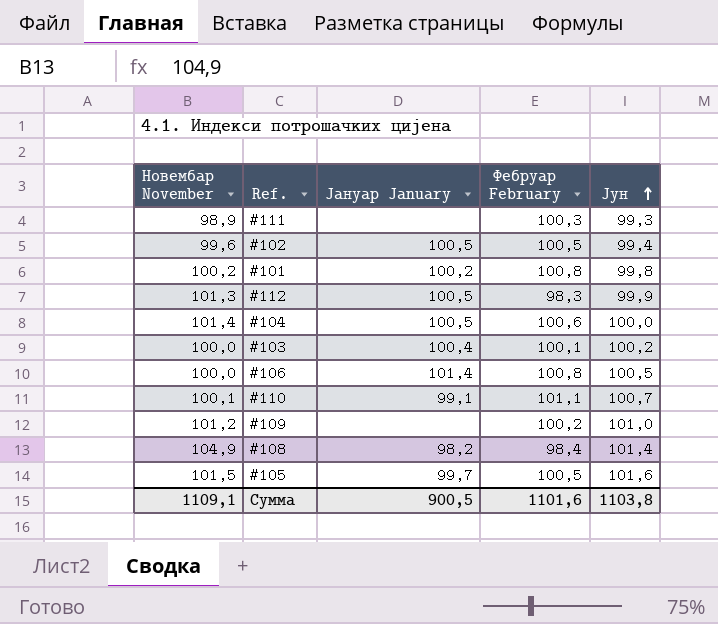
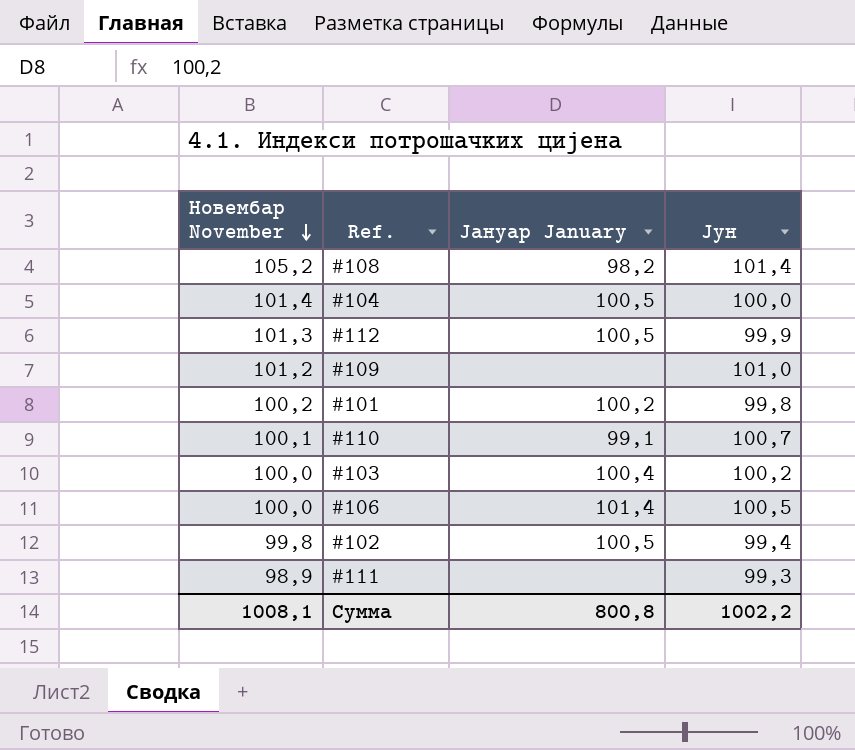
row order: Јун ascending -> Новембар November descending
column Фебруар February | position: 4 -> none
row #105: 101,5 | 99,7 | 100,5 | 101,6 -> none
#108 | Новембар November: 104,9 -> 105,2
#102 | Новембар November: 99,6 -> 99,8
Сумма | Новембар November: 1109,1 -> 1008,1
Сумма | Јануар January: 900,5 -> 800,8
Сумма | Јун: 1103,8 -> 1002,2

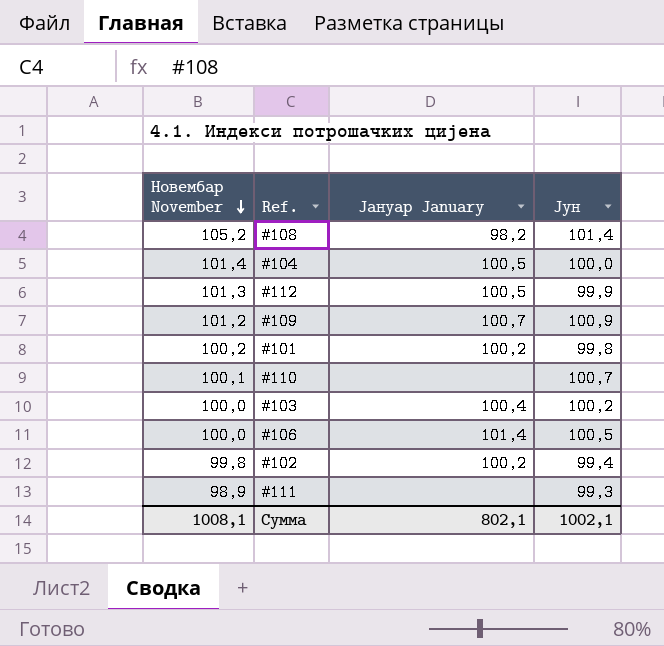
#109 | Јануар January: none -> 100,7
#109 | Јун: 101,0 -> 100,9
#110 | Јануар January: 99,1 -> none
#102 | Јануар January: 100,5 -> 100,2
Сумма | Јануар January: 800,8 -> 802,1
Сумма | Јун: 1002,2 -> 1002,1

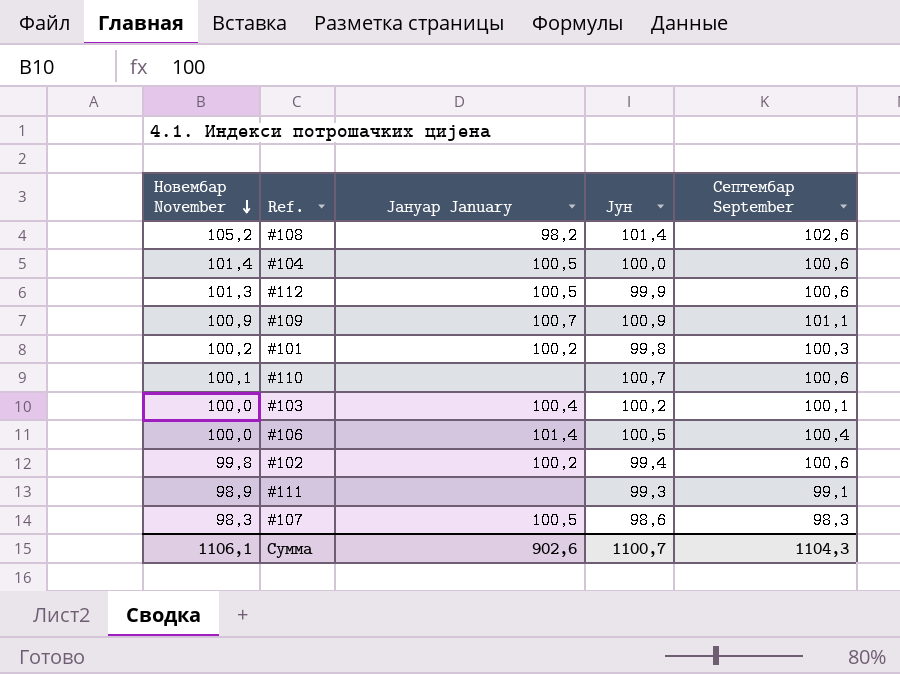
column Септембар September | position: none -> 5
#109 | Новембар November: 101,2 -> 100,9
row #107: none -> 98,3 | 100,5 | 98,6 | 98,3
Сумма | Новембар November: 1008,1 -> 1106,1
Сумма | Јануар January: 802,1 -> 902,6
Сумма | Јун: 1002,1 -> 1100,7

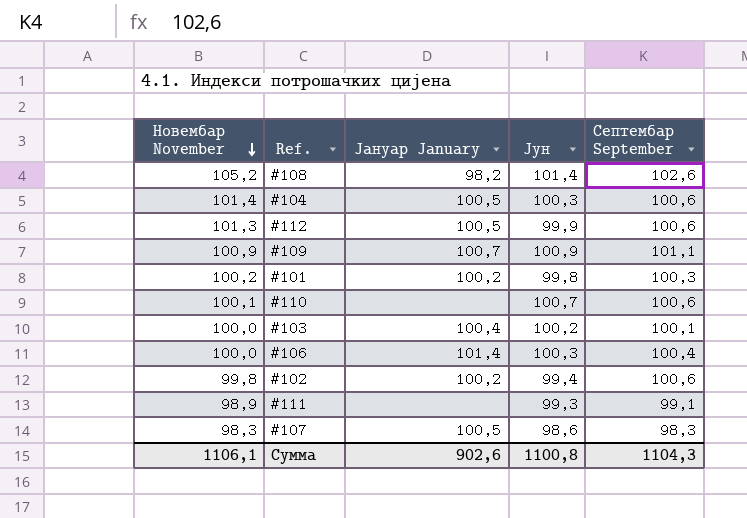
#104 | Јун: 100,0 -> 100,3
#106 | Јун: 100,5 -> 100,3
Сумма | Јун: 1100,7 -> 1100,8

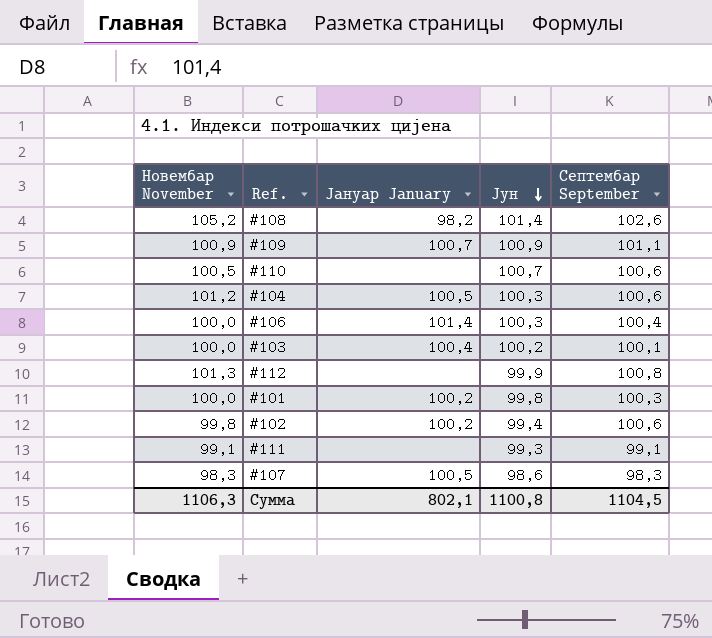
row order: Новембар November descending -> Јун descending
#110 | Новембар November: 100,1 -> 100,5
#104 | Новембар November: 101,4 -> 101,2
#112 | Јануар January: 100,5 -> none
#112 | Септембар September: 100,6 -> 100,8
#101 | Новембар November: 100,2 -> 100,0
#111 | Новембар November: 98,9 -> 99,1
Сумма | Новембар November: 1106,1 -> 1106,3
Сумма | Јануар January: 902,6 -> 802,1
Сумма | Септембар September: 1104,3 -> 1104,5

